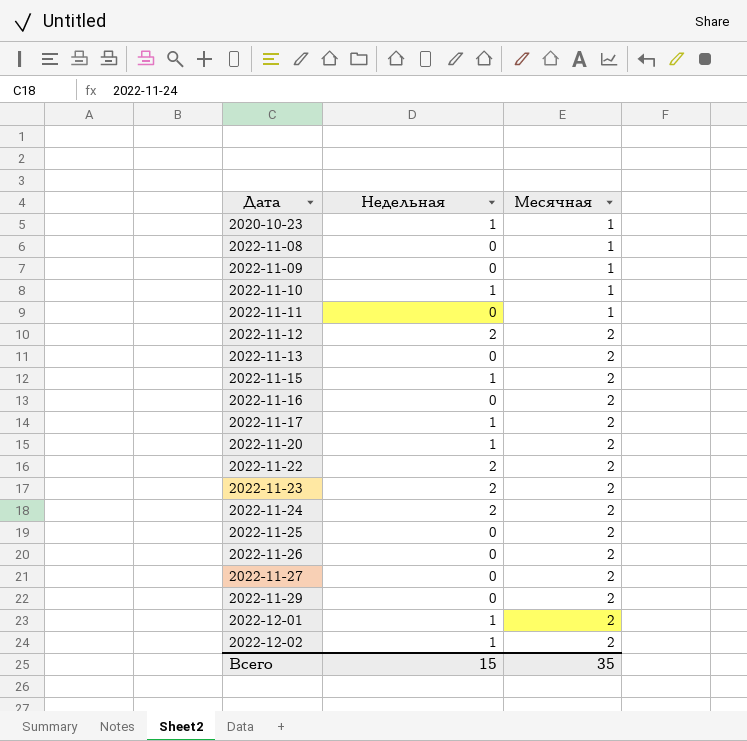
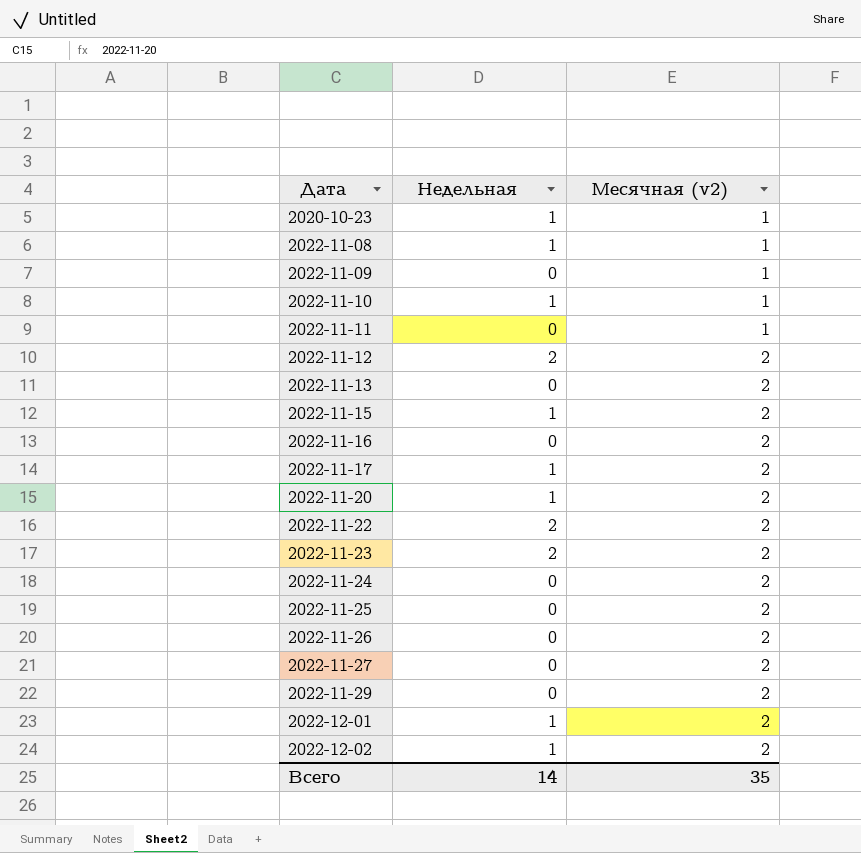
column name: Месячная -> Месячная (v2)
2022-11-08 | Недельная: 0 -> 1
2022-11-24 | Недельная: 2 -> 0
Всего | Недельная: 15 -> 14

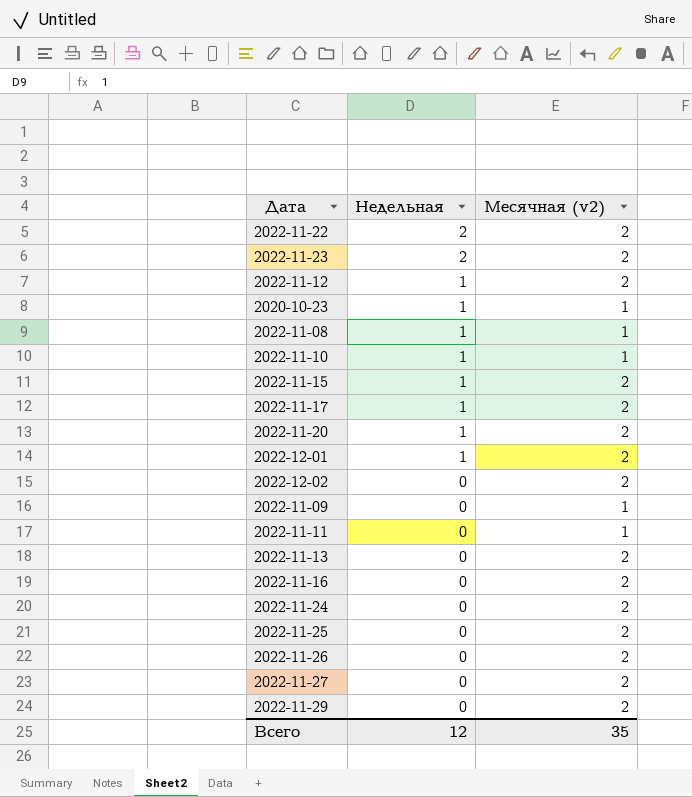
row order: Дата ascending -> Недельная descending
2022-11-12 | Недельная: 2 -> 1
2022-12-02 | Недельная: 1 -> 0
Всего | Недельная: 14 -> 12

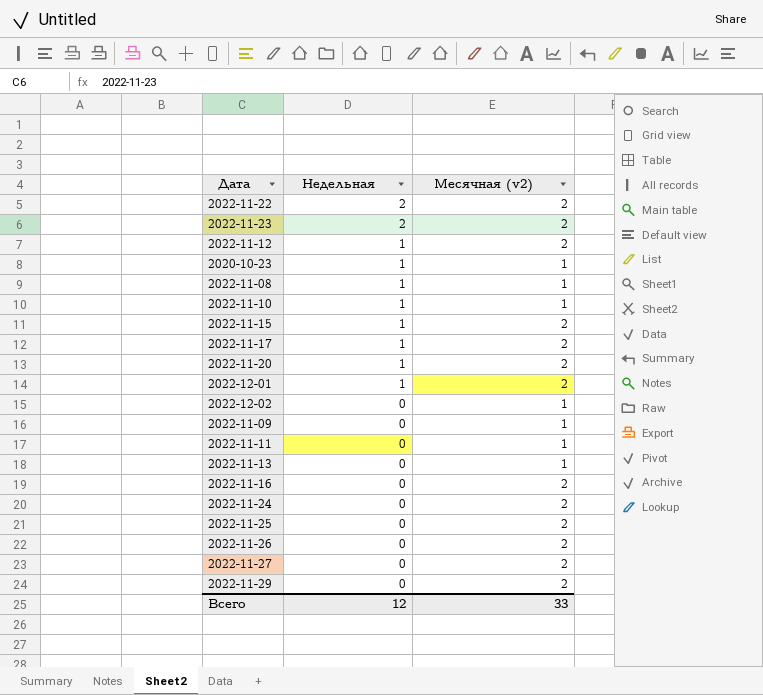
2022-12-02 | Месячная (v2): 2 -> 1
2022-11-13 | Месячная (v2): 2 -> 1
Всего | Месячная (v2): 35 -> 33

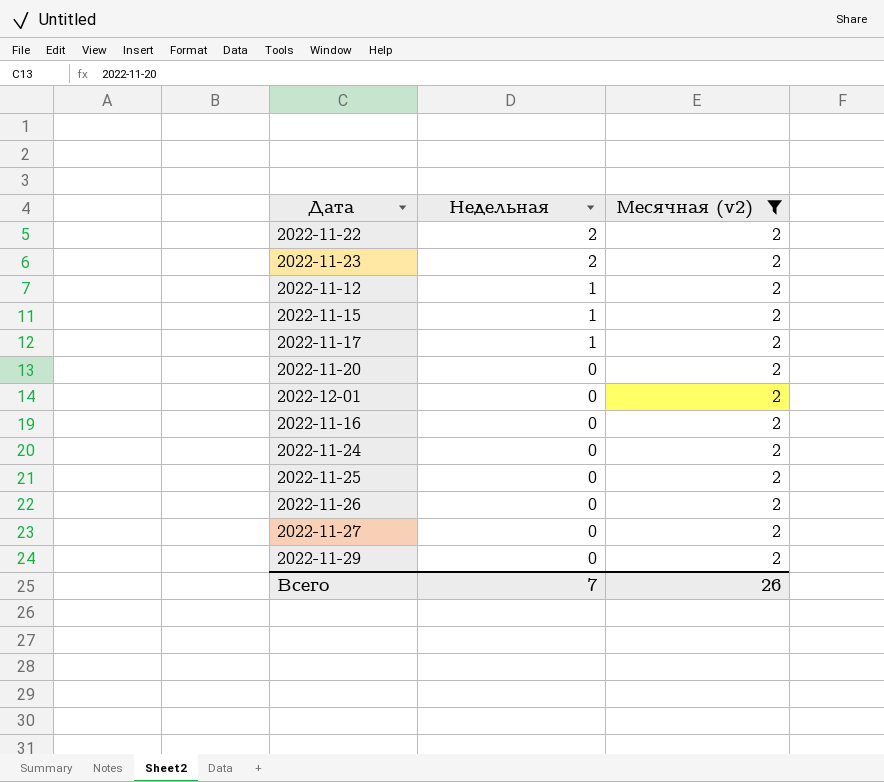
filter: none -> Месячная (v2) = 2
2022-11-20 | Недельная: 1 -> 0
2022-12-01 | Недельная: 1 -> 0
Всего | Недельная: 12 -> 7
Всего | Месячная (v2): 33 -> 26

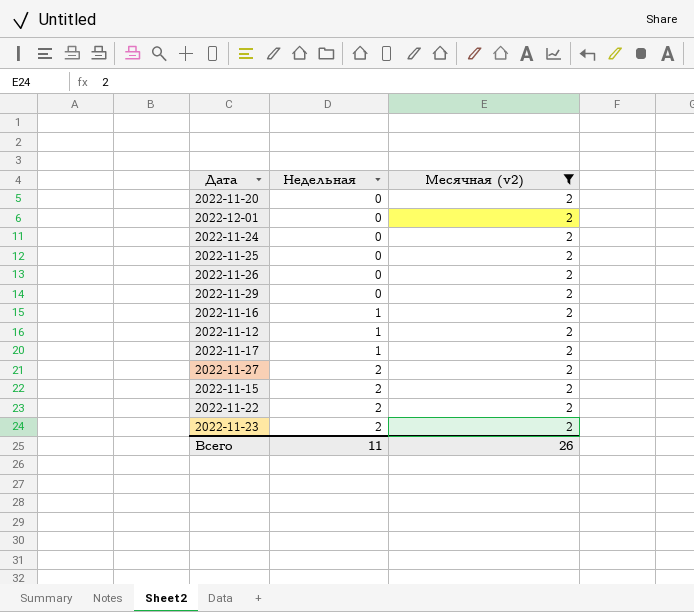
row order: Недельная descending -> Недельная ascending
2022-11-16 | Недельная: 0 -> 1
2022-11-27 | Недельная: 0 -> 2
2022-11-15 | Недельная: 1 -> 2
Всего | Недельная: 7 -> 11

